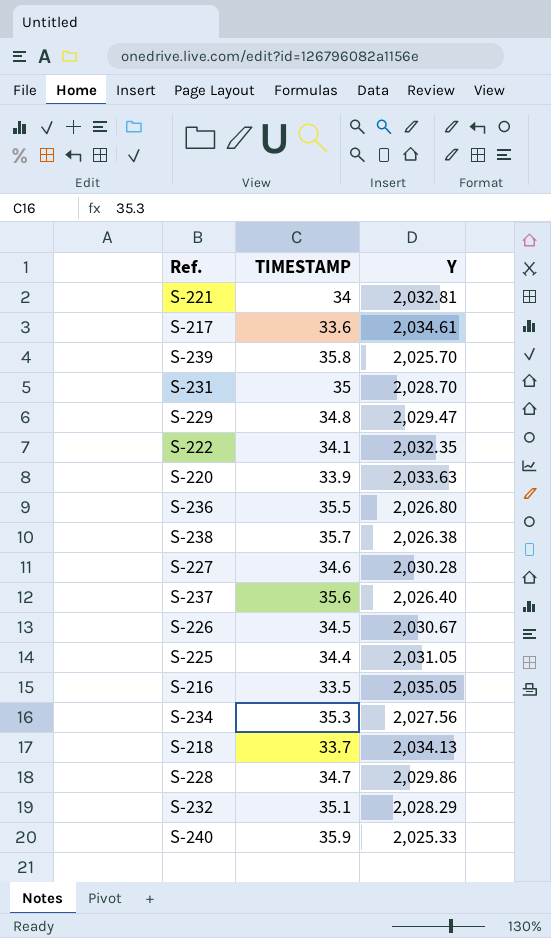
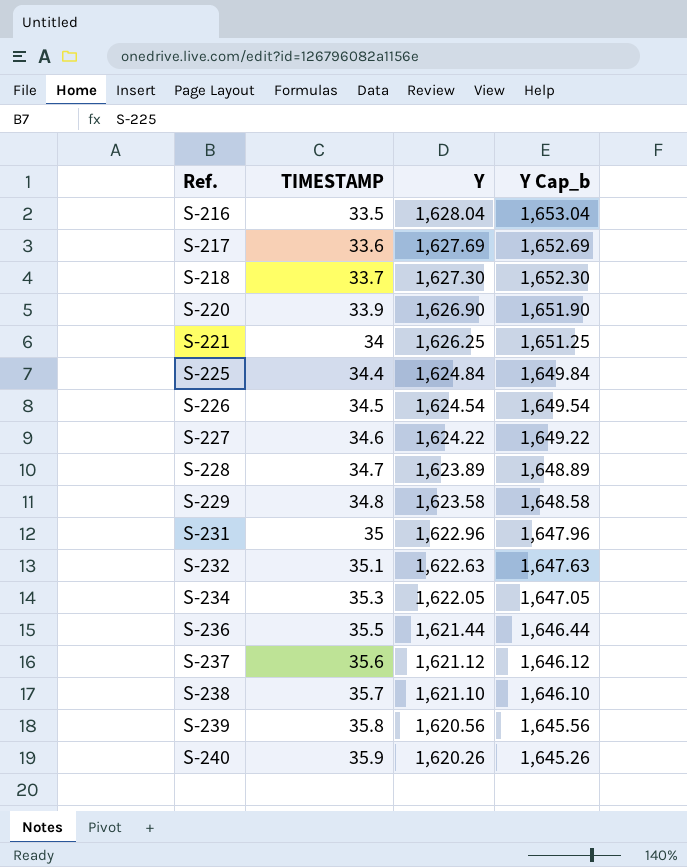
row order: none -> Ref. ascending
column Y Cap_b | formula: none -> [Y] + 25
row S-222: 34.1 | 2,032.35 -> none
S-216 | Y: 2,035.05 -> 1,628.04
S-217 | Y: 2,034.61 -> 1,627.69
S-218 | Y: 2,034.13 -> 1,627.30
S-220 | Y: 2,033.63 -> 1,626.90
S-221 | Y: 2,032.81 -> 1,626.25
S-225 | Y: 2,031.05 -> 1,624.84
S-226 | Y: 2,030.67 -> 1,624.54
S-227 | Y: 2,030.28 -> 1,624.22
S-228 | Y: 2,029.86 -> 1,623.89
S-229 | Y: 2,029.47 -> 1,623.58
S-231 | Y: 2,028.70 -> 1,622.96
S-232 | Y: 2,028.29 -> 1,622.63
S-234 | Y: 2,027.56 -> 1,622.05
S-236 | Y: 2,026.80 -> 1,621.44
S-237 | Y: 2,026.40 -> 1,621.12
S-238 | Y: 2,026.38 -> 1,621.10
S-239 | Y: 2,025.70 -> 1,620.56
S-240 | Y: 2,025.33 -> 1,620.26

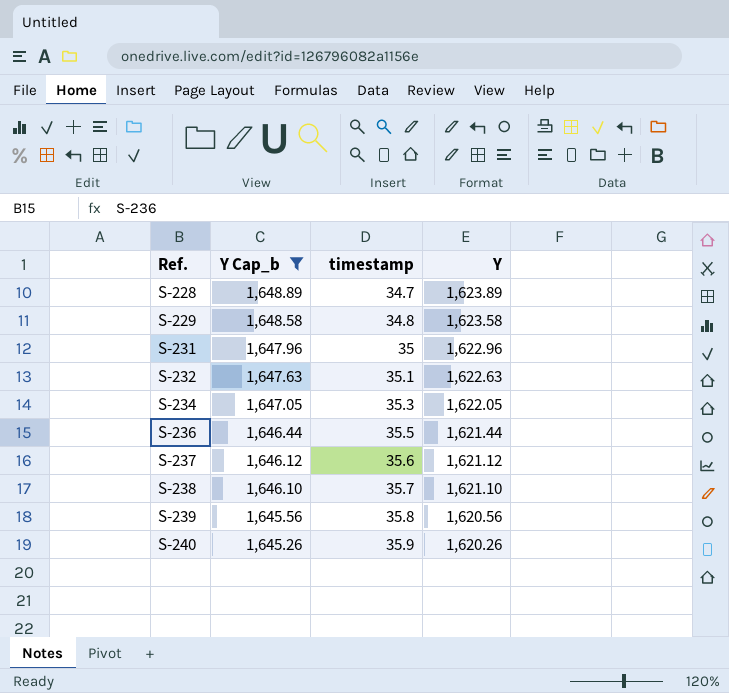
filter: none -> Y Cap_b <= 1,648.89
column Y Cap_b | position: 4 -> 2
column name: TIMESTAMP -> timestamp

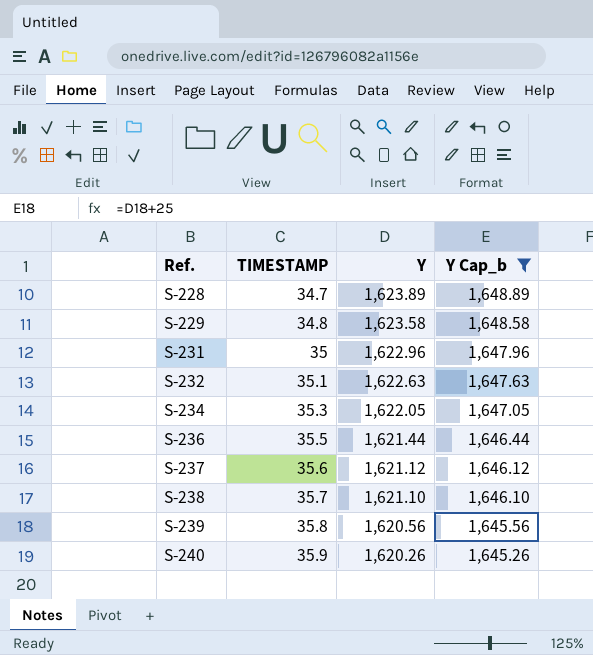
column name: timestamp -> TIMESTAMP
column Y Cap_b | position: 2 -> 4

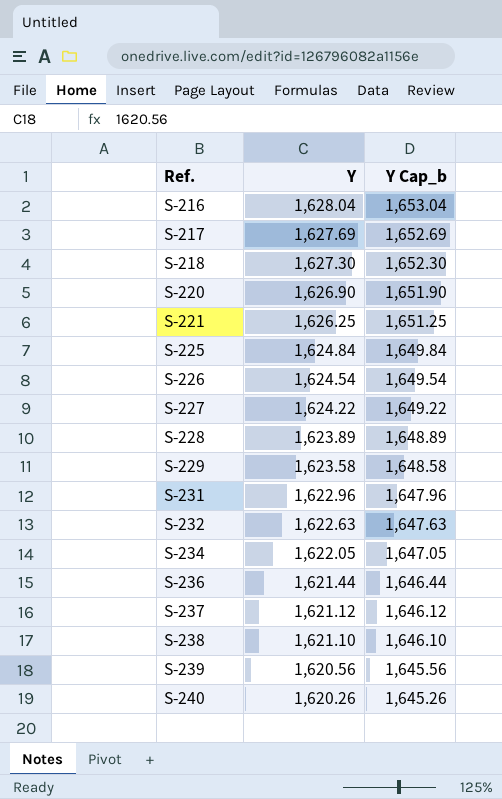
filter: Y Cap_b <= 1,648.89 -> none
column TIMESTAMP | position: 2 -> none

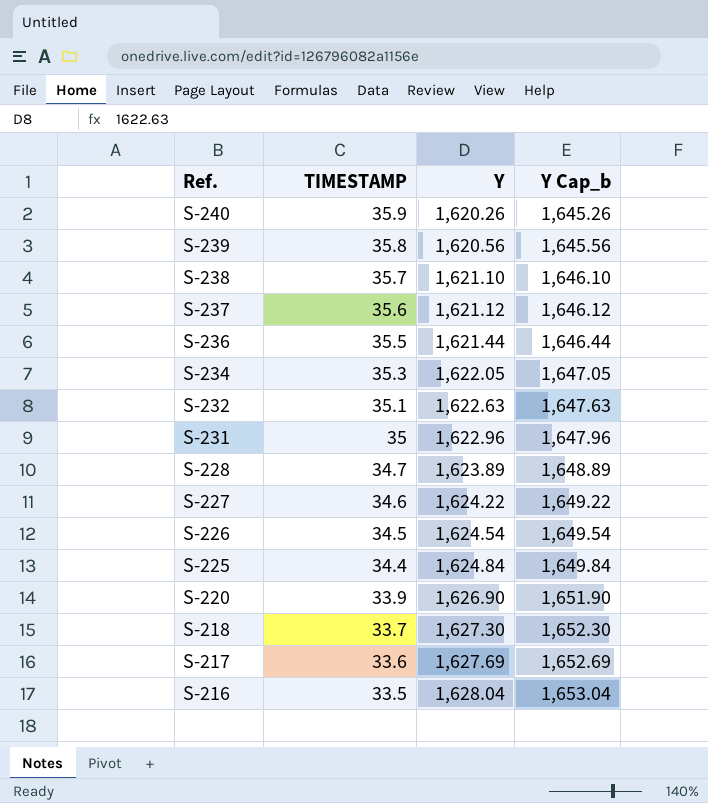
row order: Ref. ascending -> Ref. descending
column TIMESTAMP | position: none -> 2
row S-221: 1,626.25 | 1,651.25 -> none
row S-229: 1,623.58 | 1,648.58 -> none

